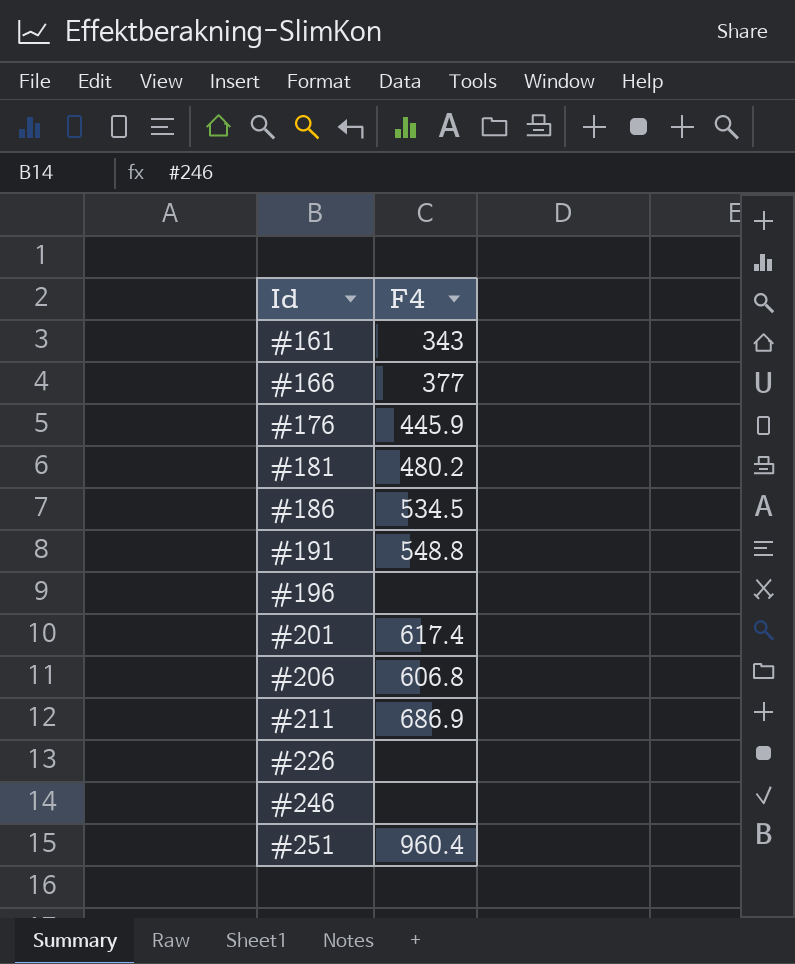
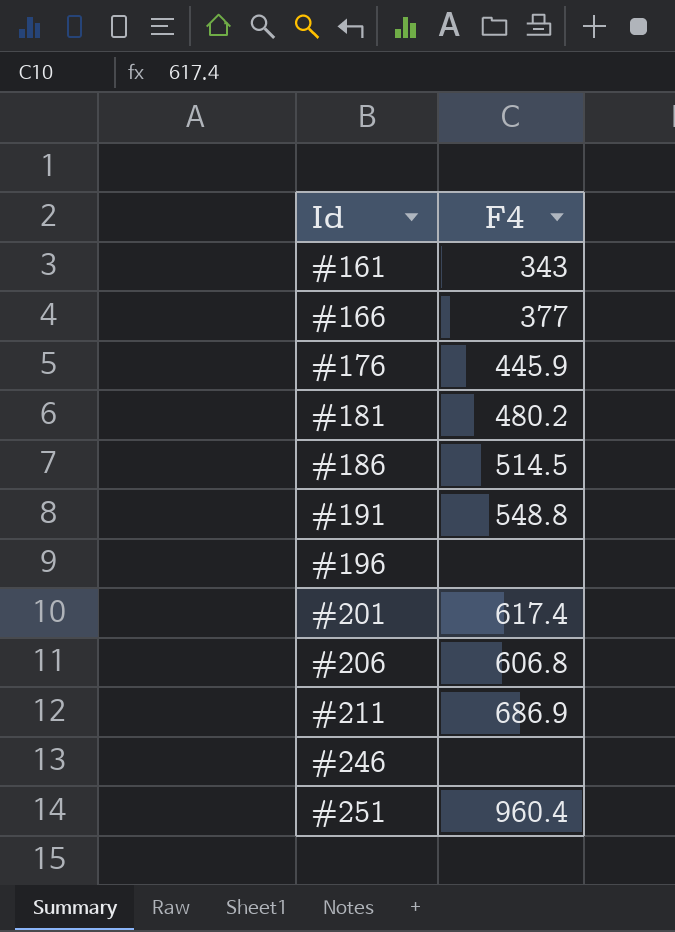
row #226: none -> none
#186 | F4: 534.5 -> 514.5

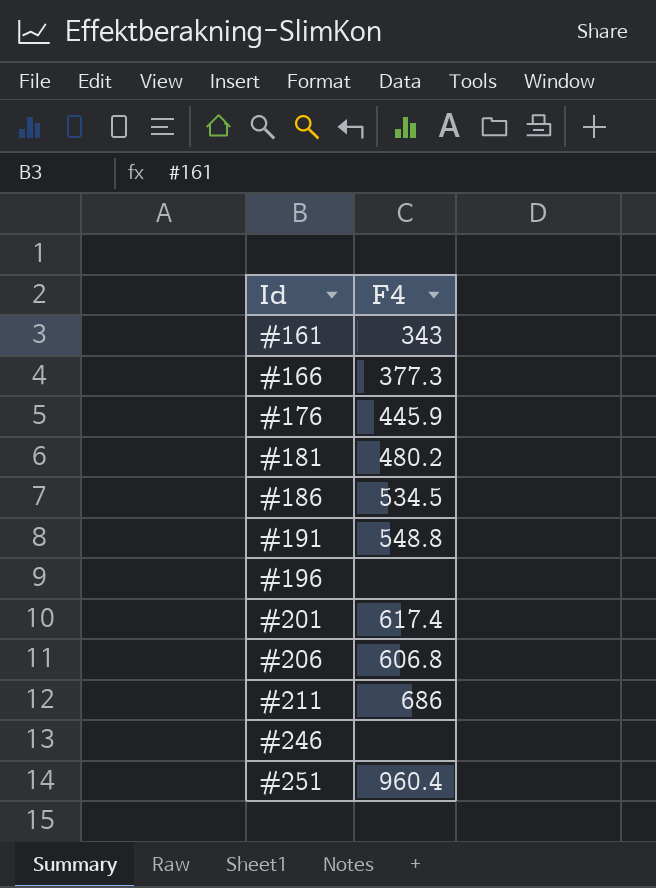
#166 | F4: 377 -> 377.3
#186 | F4: 514.5 -> 534.5
#211 | F4: 686.9 -> 686

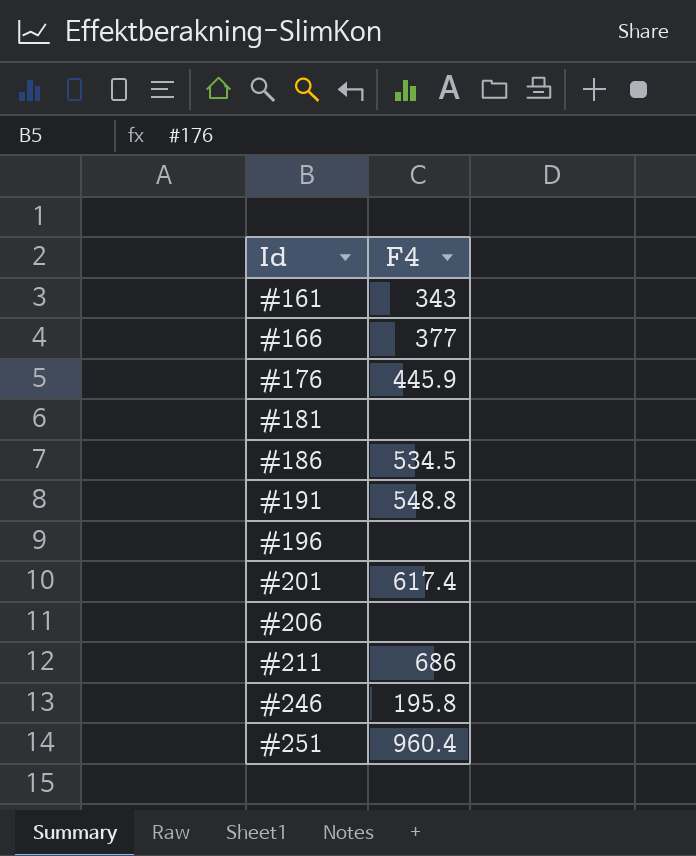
#166 | F4: 377.3 -> 377
#181 | F4: 480.2 -> none
#206 | F4: 606.8 -> none
#246 | F4: none -> 195.8

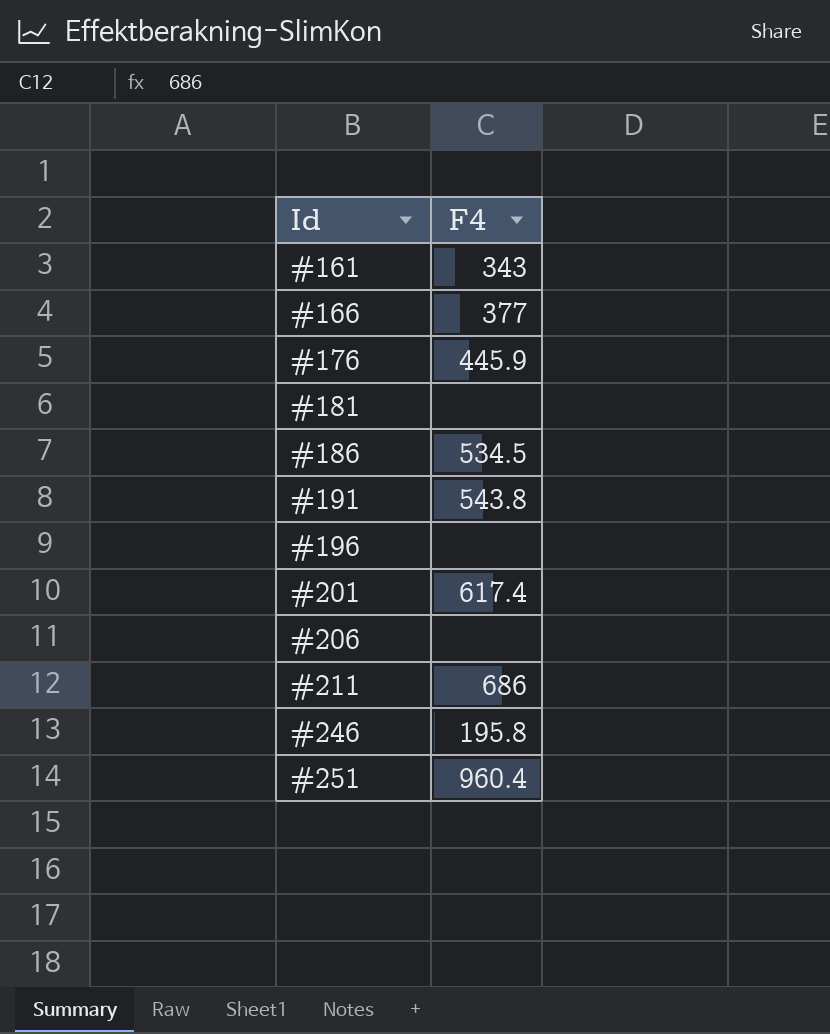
#191 | F4: 548.8 -> 543.8

